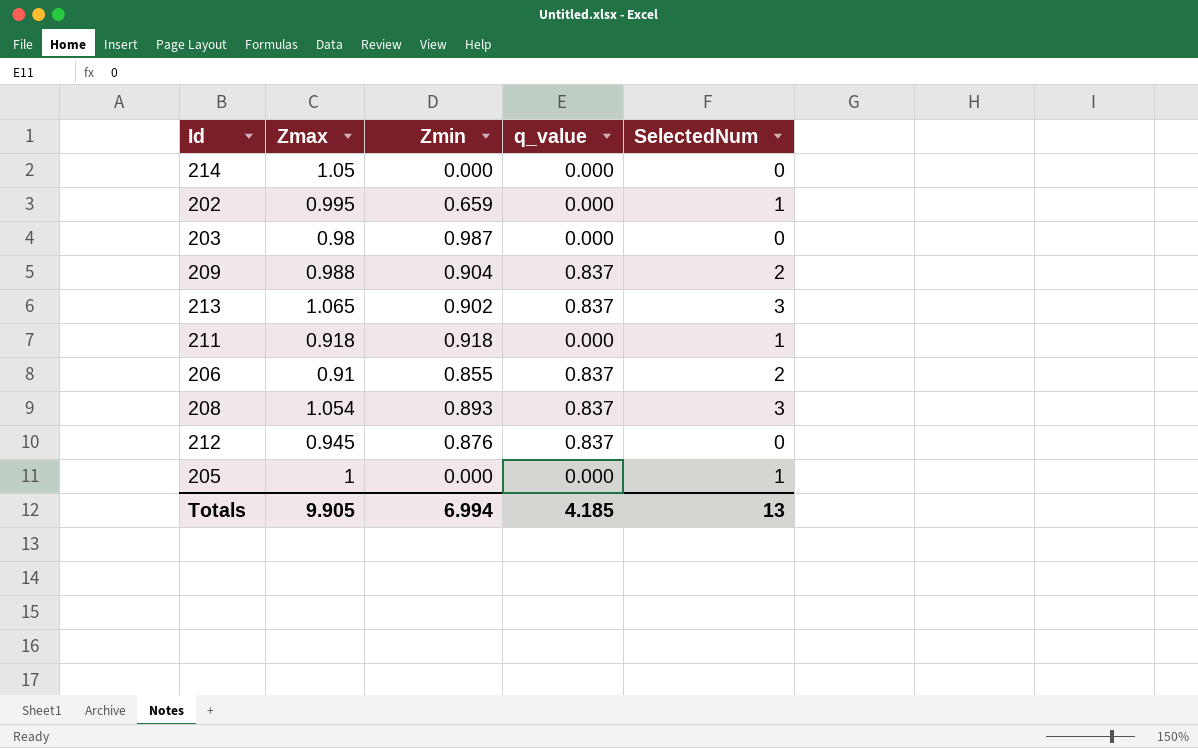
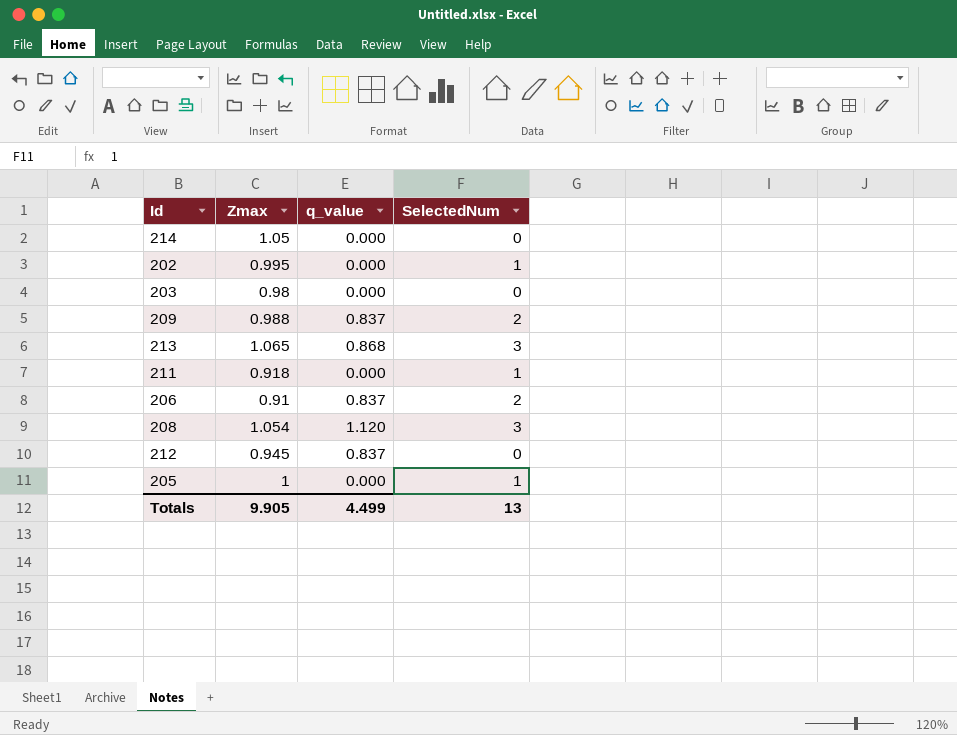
column Zmin | position: 3 -> none
213 | q_value: 0.837 -> 0.868
208 | q_value: 0.837 -> 1.120
Totals | q_value: 4.185 -> 4.499

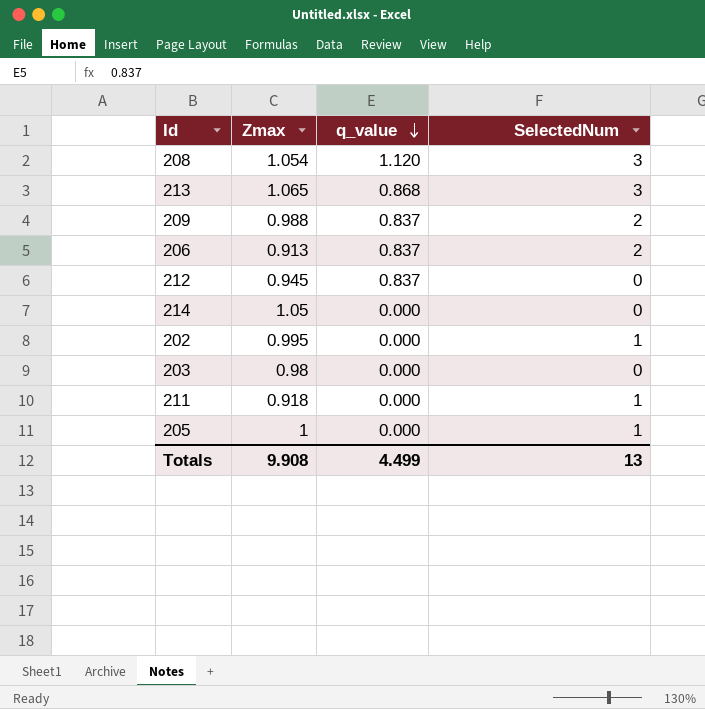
row order: none -> q_value descending
206 | Zmax: 0.91 -> 0.913
Totals | Zmax: 9.905 -> 9.908

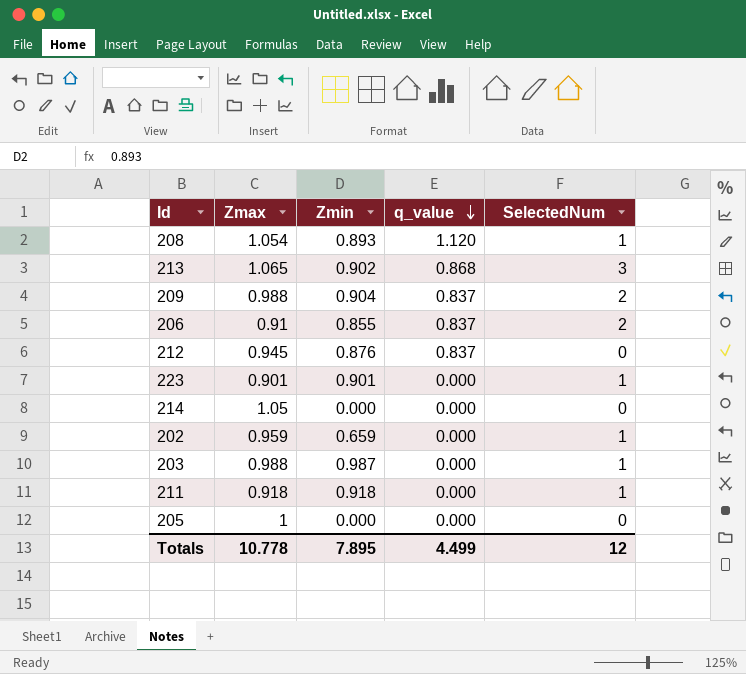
column Zmin | position: none -> 3
208 | SelectedNum: 3 -> 1
206 | Zmax: 0.913 -> 0.91
row 223: none -> 0.901 | 0.901 | 0.000 | 1
202 | Zmax: 0.995 -> 0.959
203 | Zmax: 0.98 -> 0.988
203 | SelectedNum: 0 -> 1
205 | SelectedNum: 1 -> 0
Totals | Zmax: 9.908 -> 10.778
Totals | SelectedNum: 13 -> 12

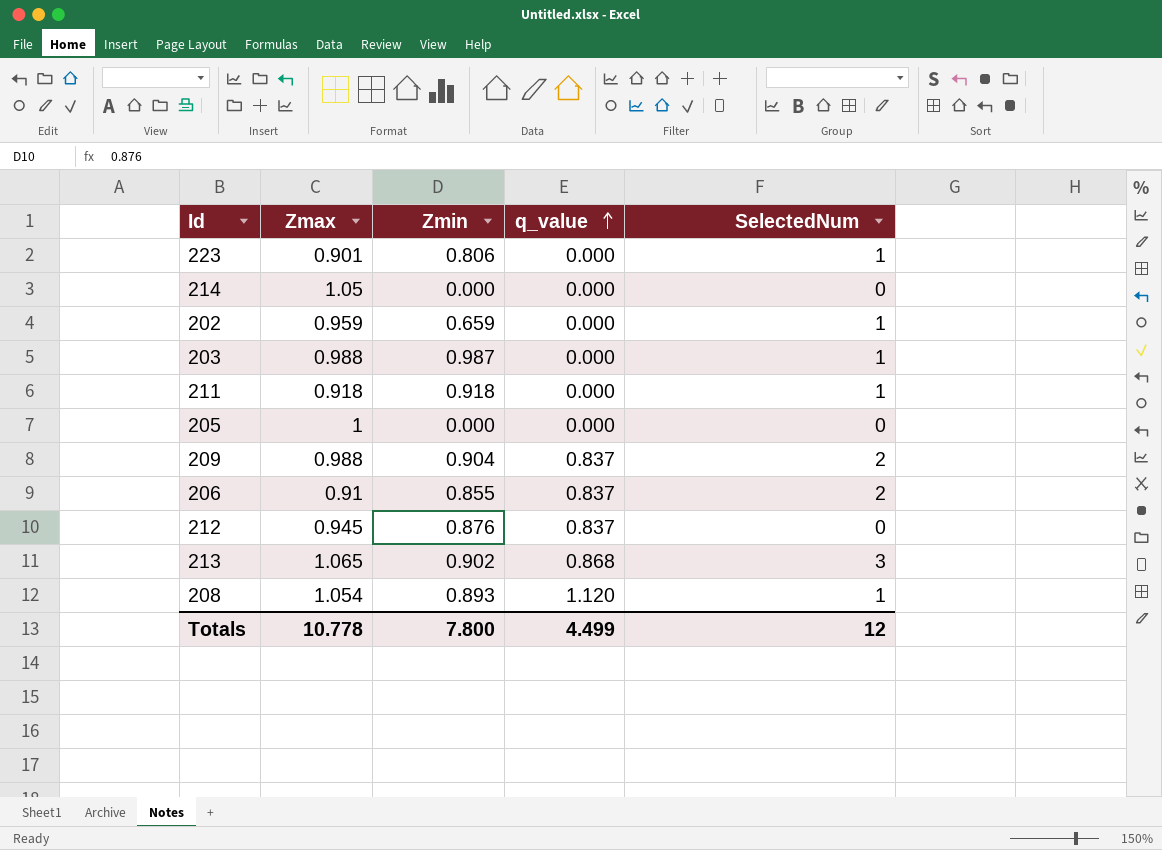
row order: q_value descending -> q_value ascending
223 | Zmin: 0.901 -> 0.806
Totals | Zmin: 7.895 -> 7.800

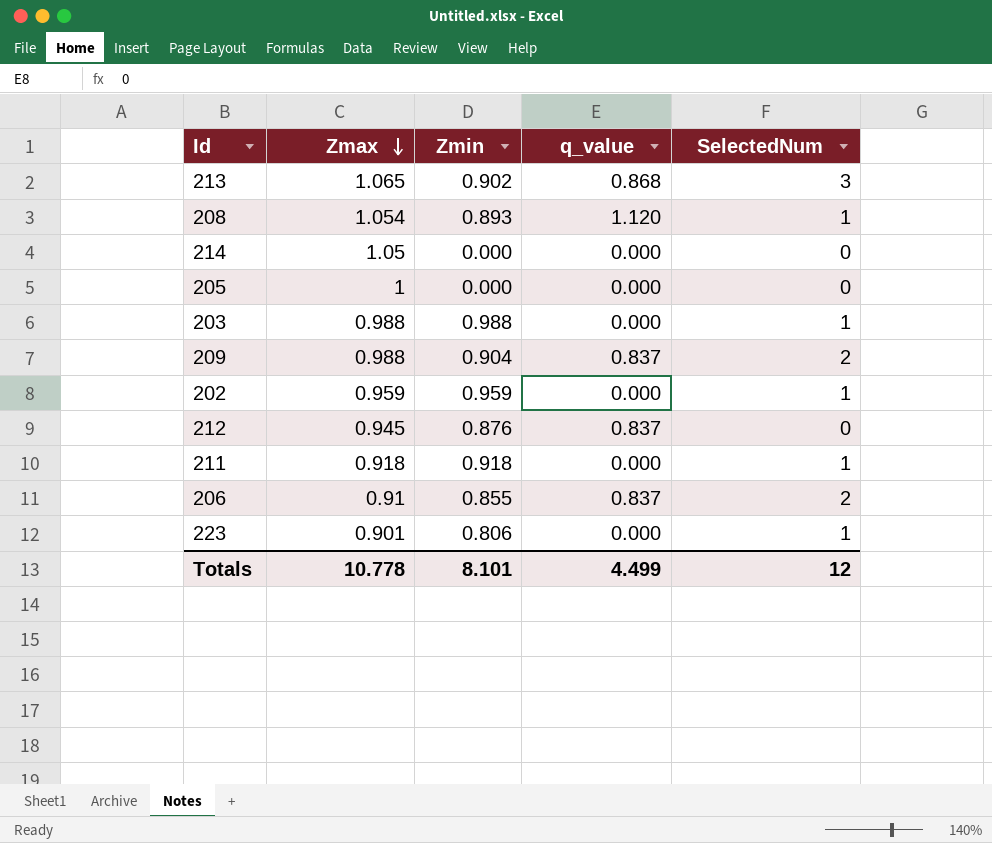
row order: q_value ascending -> Zmax descending
203 | Zmin: 0.987 -> 0.988
202 | Zmin: 0.659 -> 0.959
Totals | Zmin: 7.800 -> 8.101

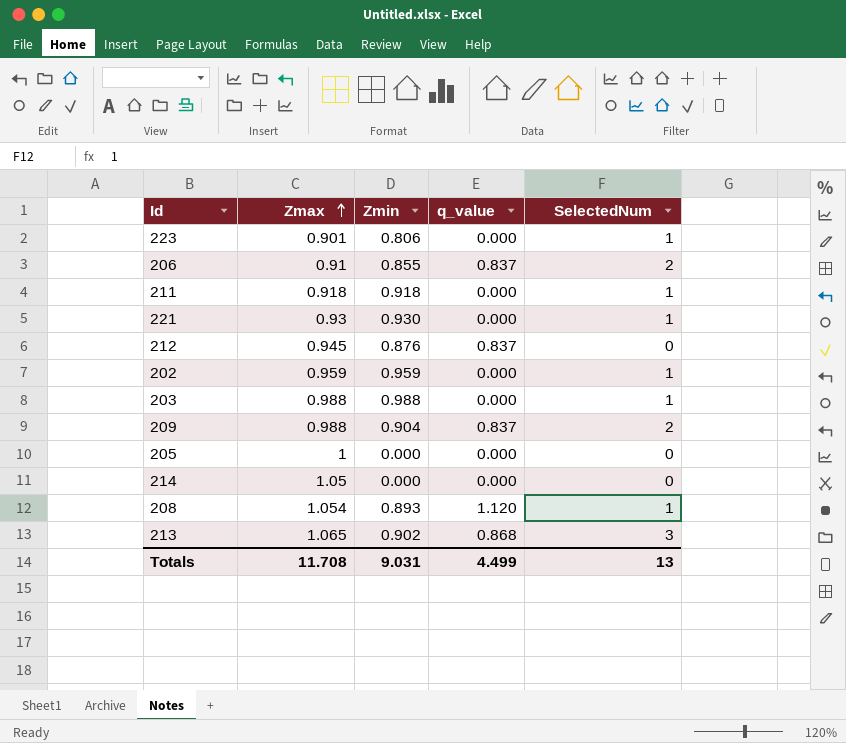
row order: Zmax descending -> Zmax ascending
row 221: none -> 0.93 | 0.930 | 0.000 | 1
Totals | Zmax: 10.778 -> 11.708
Totals | Zmin: 8.101 -> 9.031
Totals | SelectedNum: 12 -> 13

